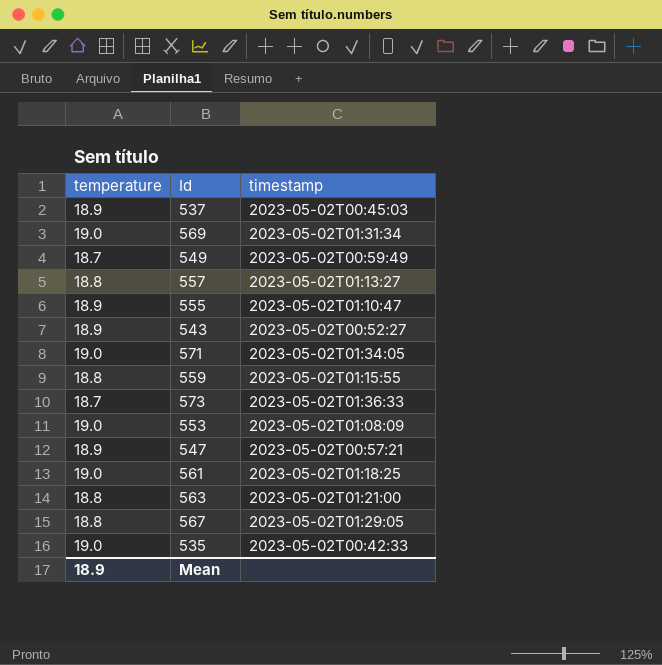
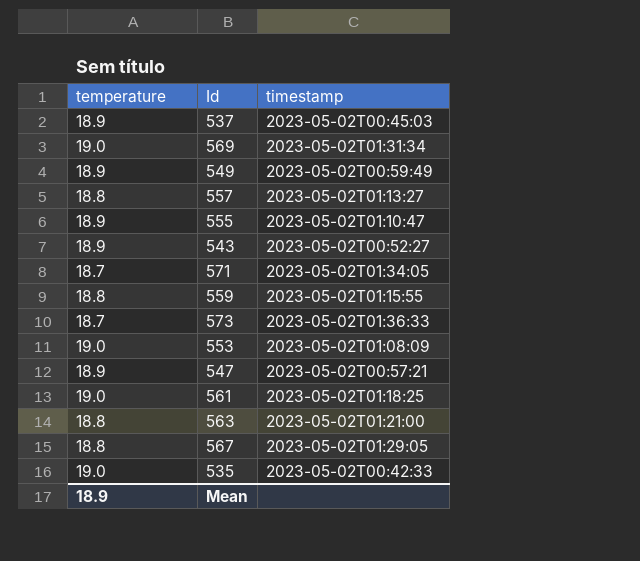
549 | temperature: 18.7 -> 18.9
571 | temperature: 19.0 -> 18.7

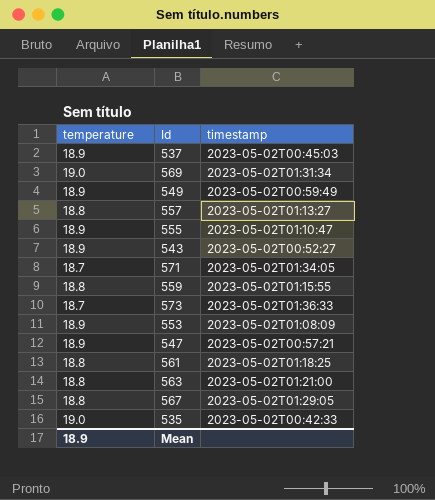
553 | temperature: 19.0 -> 18.9
561 | temperature: 19.0 -> 18.8

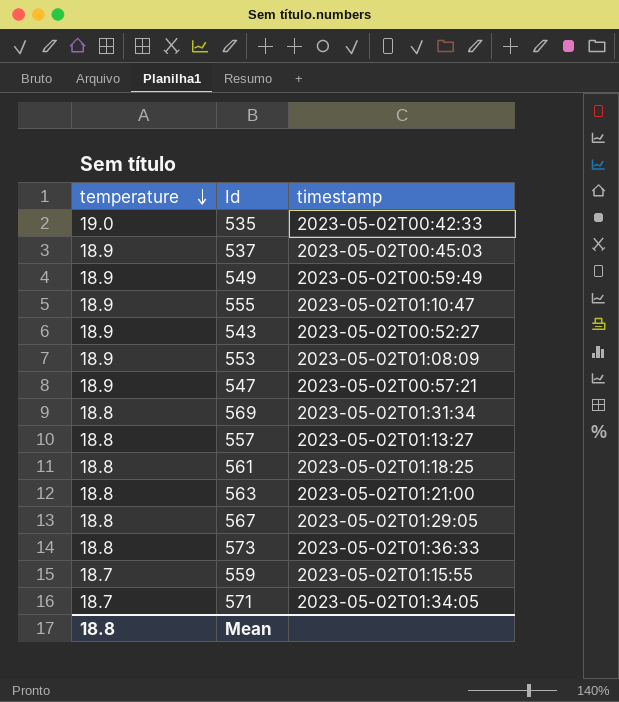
row order: none -> temperature descending
569 | temperature: 19.0 -> 18.8
573 | temperature: 18.7 -> 18.8
559 | temperature: 18.8 -> 18.7
Mean | temperature: 18.9 -> 18.8

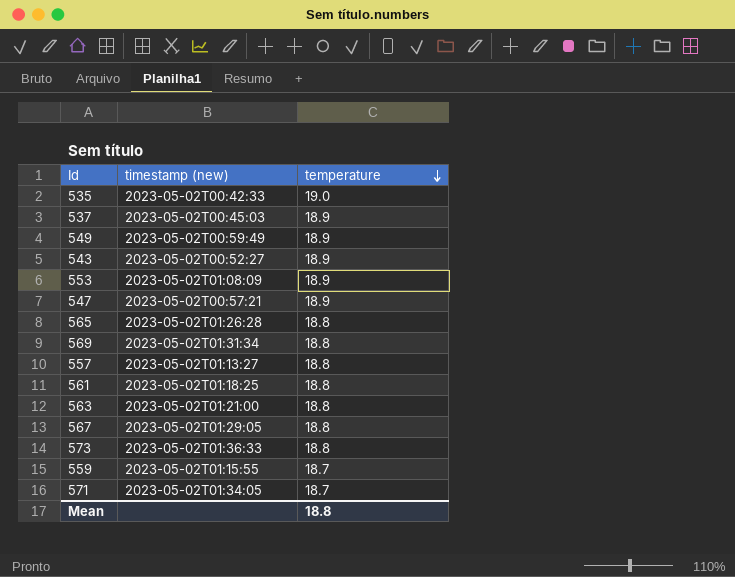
column name: timestamp -> timestamp (new)
column temperature | position: 1 -> 3
row 555: 18.9 | 2023-05-02T01:10:47 -> none
row 565: none -> 2023-05-02T01:26:28 | 18.8

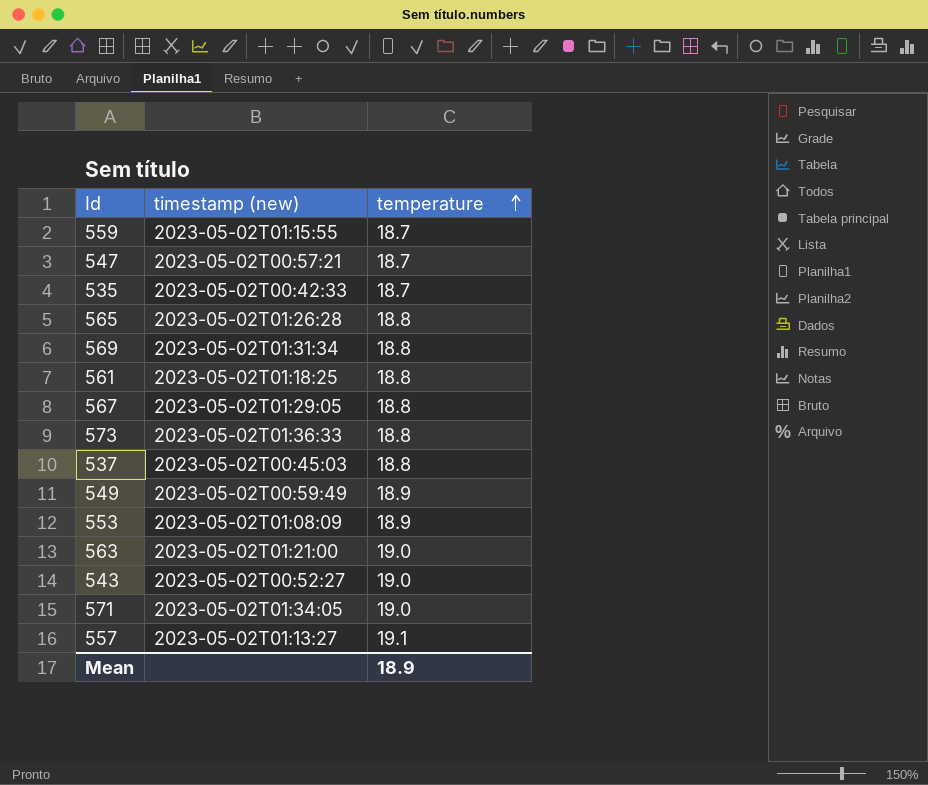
row order: temperature descending -> temperature ascending
547 | temperature: 18.9 -> 18.7
535 | temperature: 19.0 -> 18.7
537 | temperature: 18.9 -> 18.8
563 | temperature: 18.8 -> 19.0
543 | temperature: 18.9 -> 19.0
571 | temperature: 18.7 -> 19.0
557 | temperature: 18.8 -> 19.1
Mean | temperature: 18.8 -> 18.9

